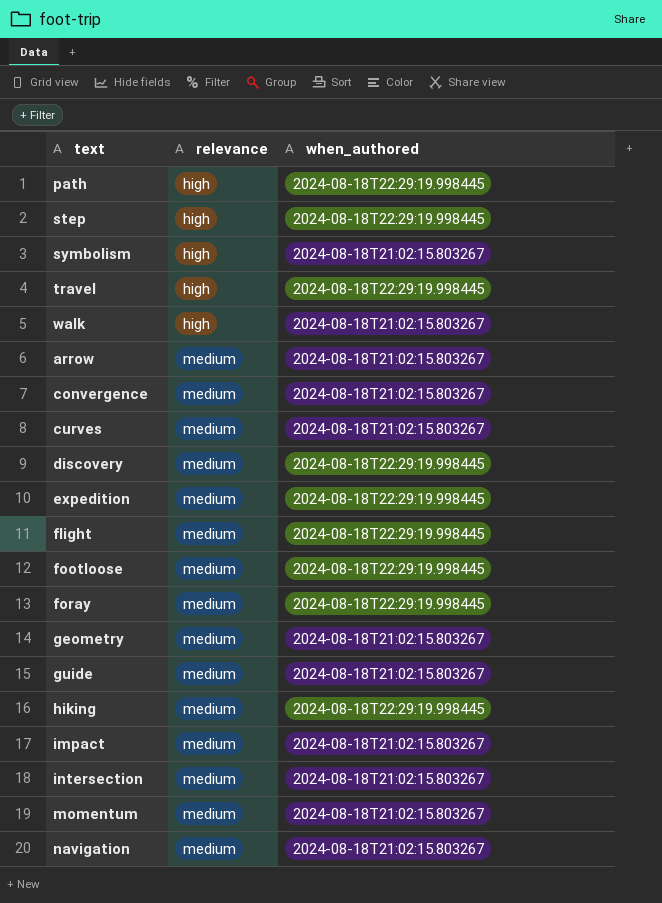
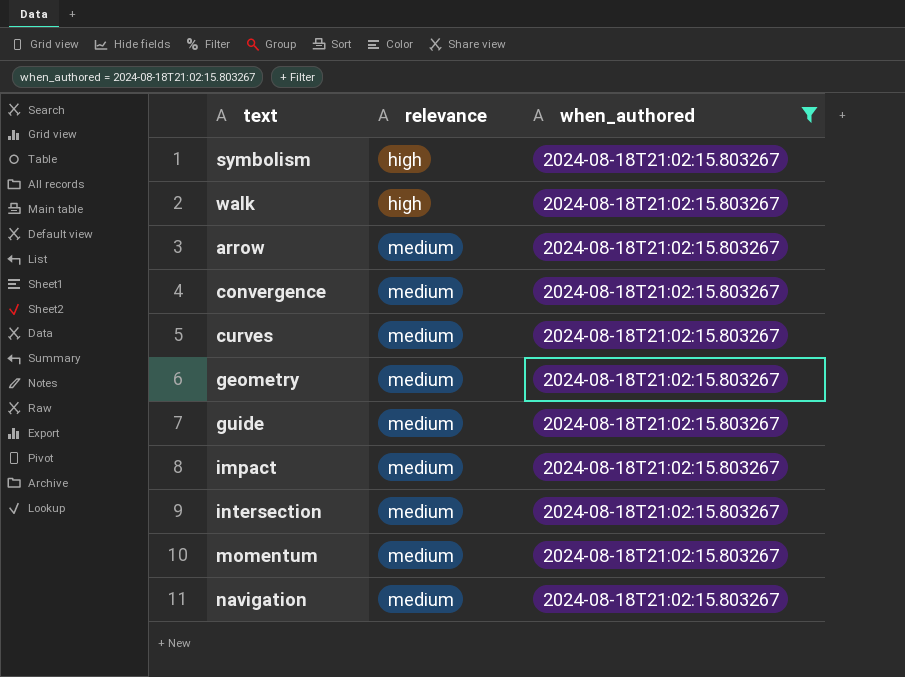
filter: none -> when_authored = 2024-08-18T21:02:15.803267

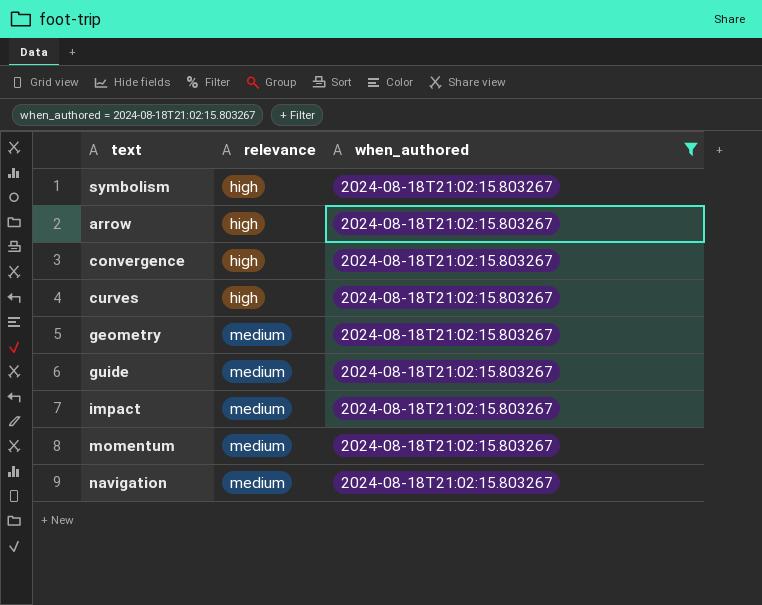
row walk: high | 2024-08-18T21:02:15.803267 -> none
row intersection: medium | 2024-08-18T21:02:15.803267 -> none
arrow | relevance: medium -> high
convergence | relevance: medium -> high
curves | relevance: medium -> high

